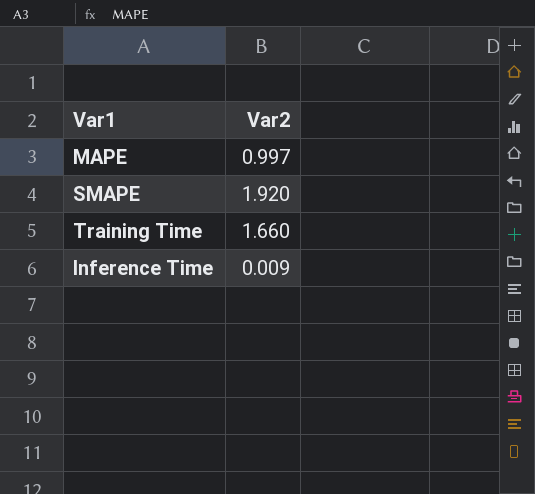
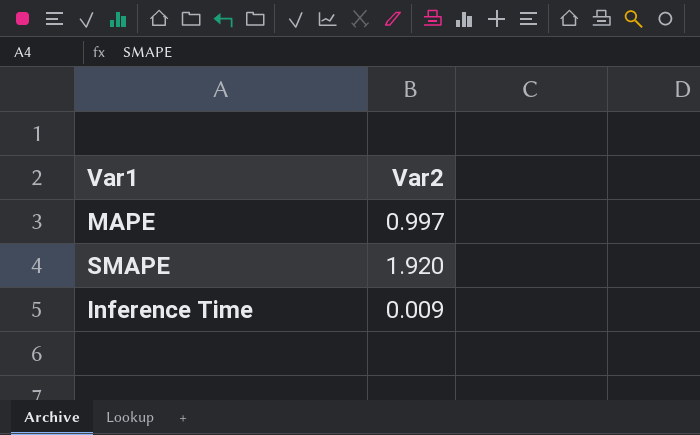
row Training Time: 1.660 -> none

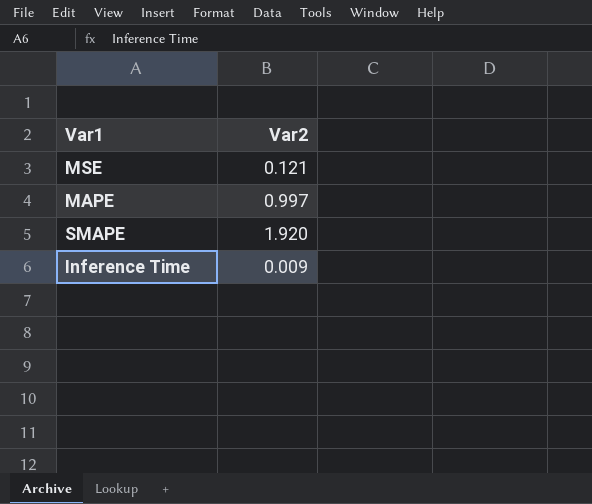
row MSE: none -> 0.121

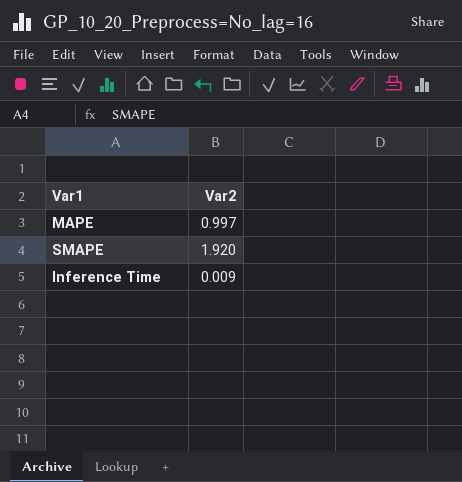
row MSE: 0.121 -> none

